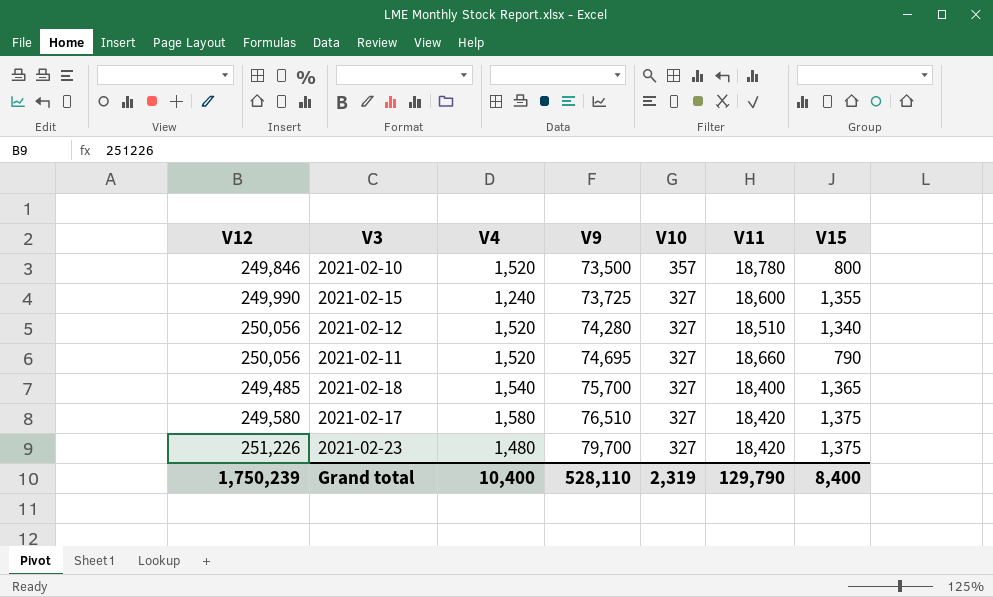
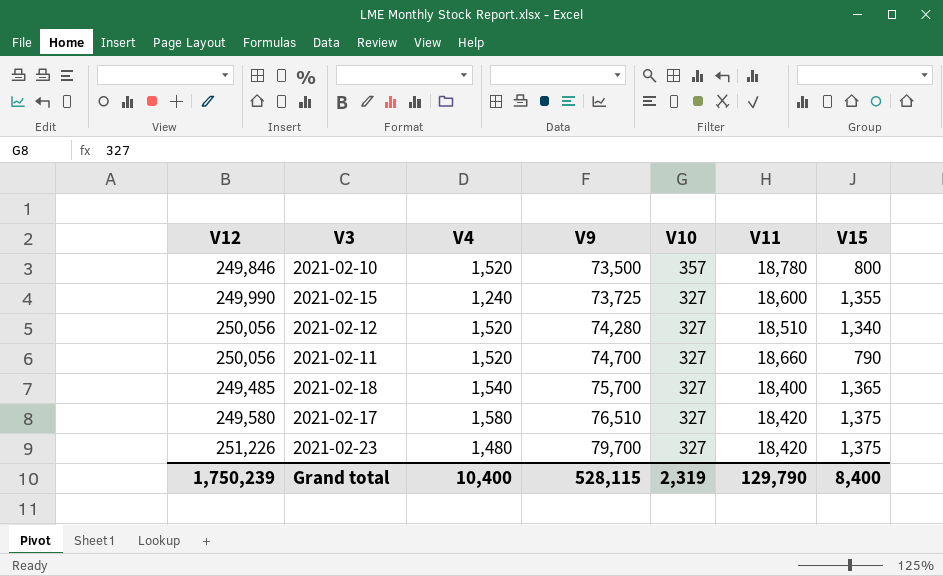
2021-02-11 | V9: 74,695 -> 74,700
Grand total | V9: 528,110 -> 528,115

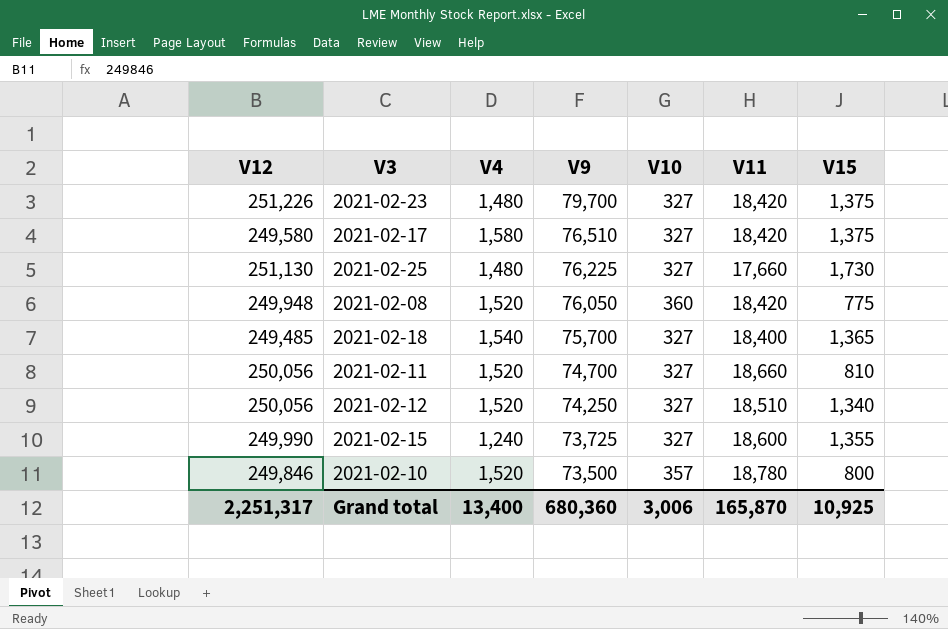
row order: V9 ascending -> V9 descending
row 2021-02-25: none -> 251,130 | 1,480 | 76,225 | 327 | 17,660 | 1,730
row 2021-02-08: none -> 249,948 | 1,520 | 76,050 | 360 | 18,420 | 775
2021-02-11 | V15: 790 -> 810
2021-02-12 | V9: 74,280 -> 74,250
Grand total | V12: 1,750,239 -> 2,251,317
Grand total | V4: 10,400 -> 13,400
Grand total | V9: 528,115 -> 680,360
Grand total | V10: 2,319 -> 3,006
Grand total | V11: 129,790 -> 165,870
Grand total | V15: 8,400 -> 10,925

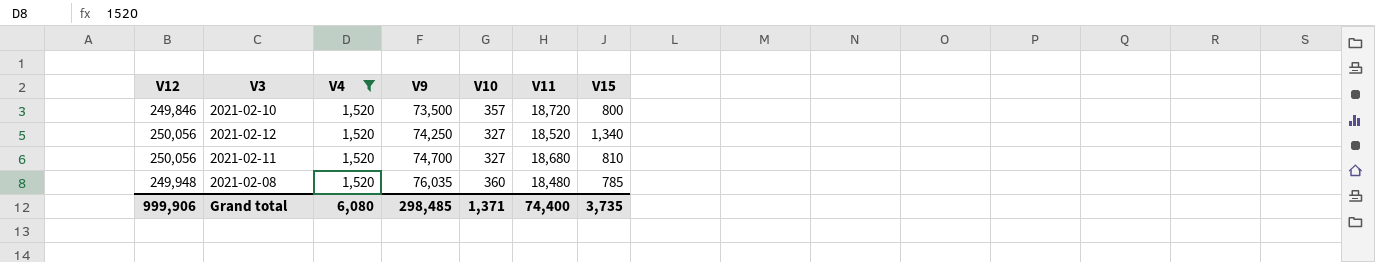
filter: none -> V4 = 1,520
row order: V9 descending -> V9 ascending
2021-02-10 | V11: 18,780 -> 18,720
2021-02-12 | V11: 18,510 -> 18,520
2021-02-11 | V11: 18,660 -> 18,680
2021-02-08 | V9: 76,050 -> 76,035
2021-02-08 | V11: 18,420 -> 18,480
2021-02-08 | V15: 775 -> 785
Grand total | V12: 2,251,317 -> 999,906
Grand total | V4: 13,400 -> 6,080
Grand total | V9: 680,360 -> 298,485
Grand total | V10: 3,006 -> 1,371
Grand total | V11: 165,870 -> 74,400
Grand total | V15: 10,925 -> 3,735

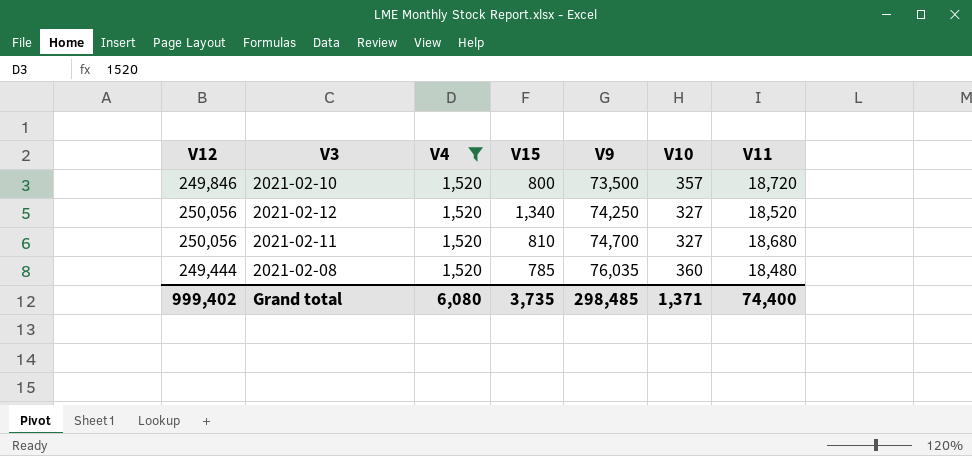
column V15 | position: 7 -> 4
2021-02-08 | V12: 249,948 -> 249,444
Grand total | V12: 999,906 -> 999,402

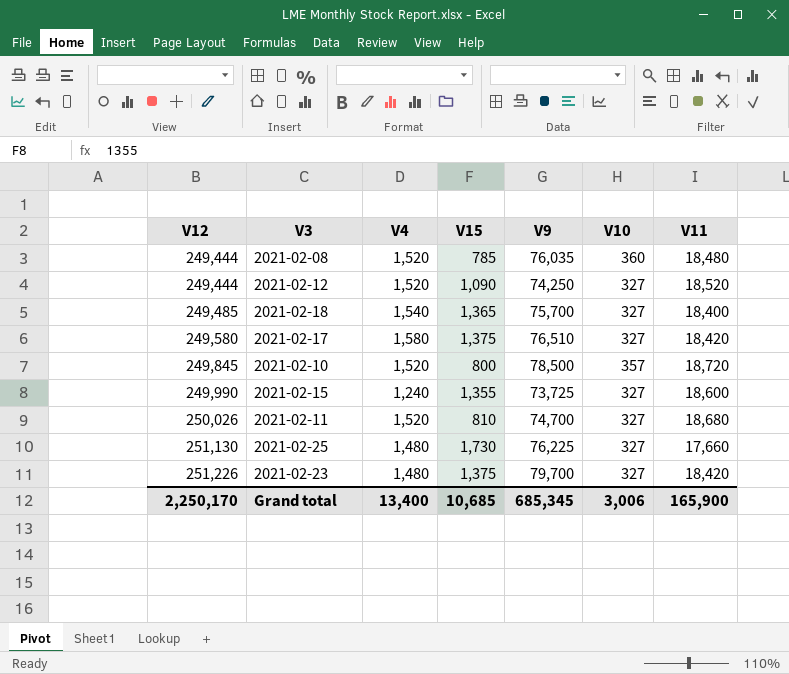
filter: V4 = 1,520 -> none
row order: V9 ascending -> V12 ascending
2021-02-12 | V12: 250,056 -> 249,444
2021-02-12 | V15: 1,340 -> 1,090
2021-02-10 | V12: 249,846 -> 249,845
2021-02-10 | V9: 73,500 -> 78,500
2021-02-11 | V12: 250,056 -> 250,026
Grand total | V12: 999,402 -> 2,250,170
Grand total | V4: 6,080 -> 13,400
Grand total | V15: 3,735 -> 10,685
Grand total | V9: 298,485 -> 685,345
Grand total | V10: 1,371 -> 3,006
Grand total | V11: 74,400 -> 165,900

